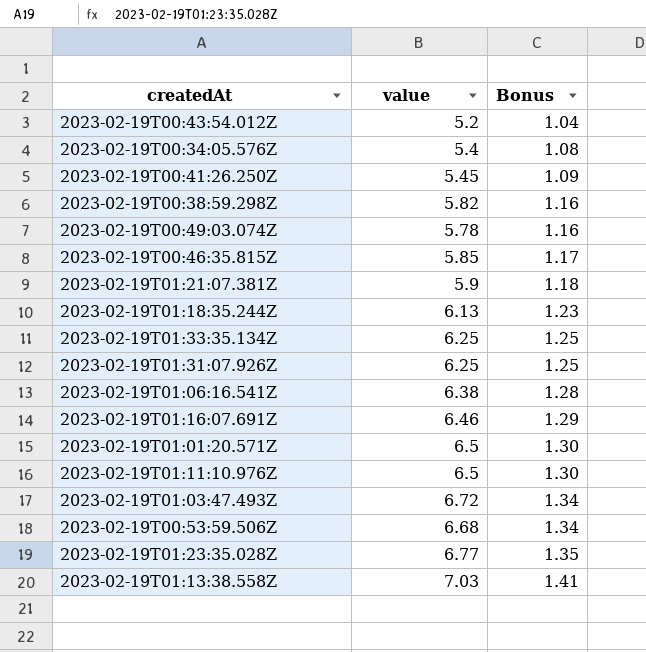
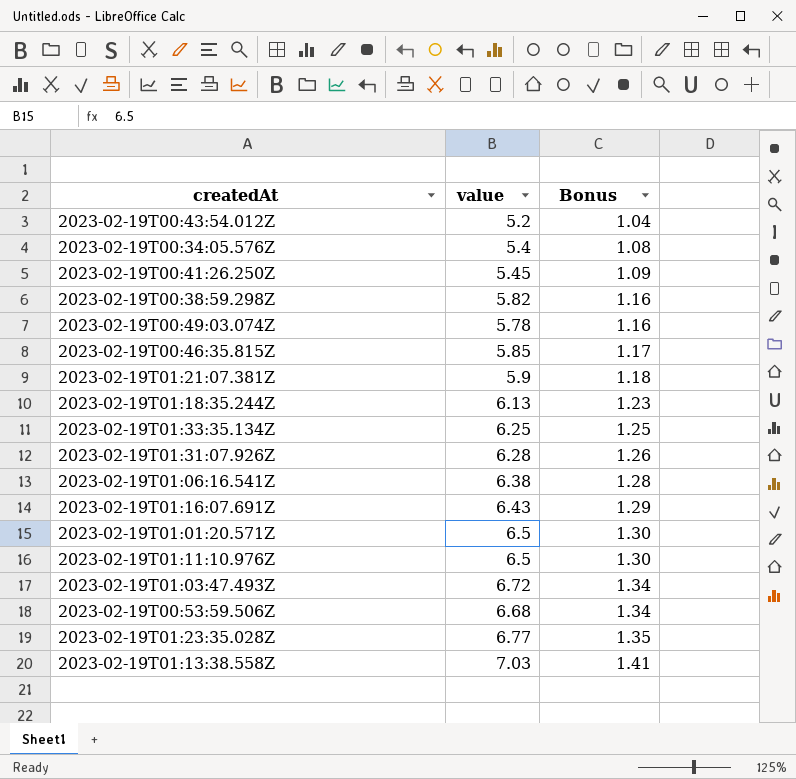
2023-02-19T01:31:07.926Z | value: 6.25 -> 6.28
2023-02-19T01:31:07.926Z | Bonus: 1.25 -> 1.26
2023-02-19T01:16:07.691Z | value: 6.46 -> 6.43

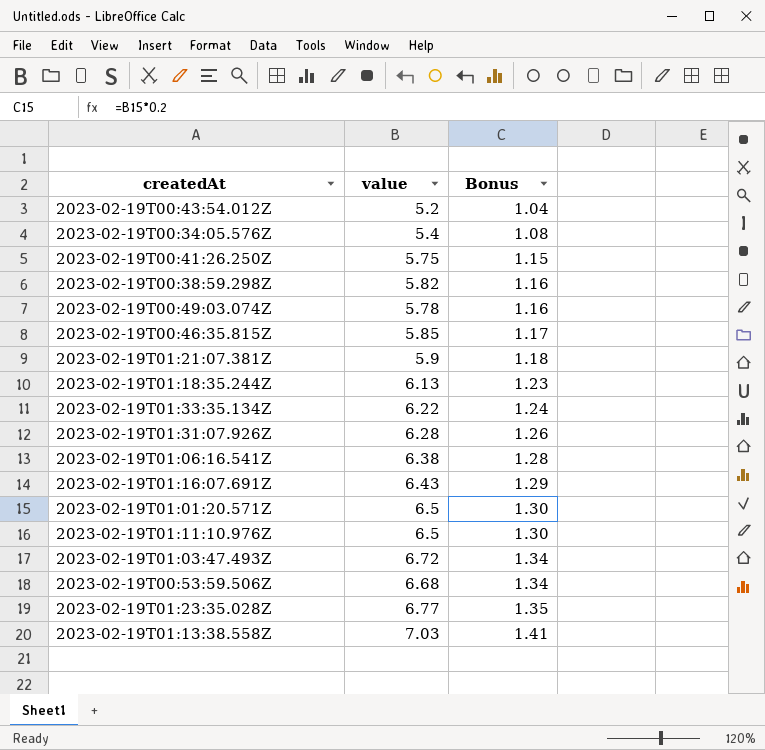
2023-02-19T00:41:26.250Z | value: 5.45 -> 5.75
2023-02-19T00:41:26.250Z | Bonus: 1.09 -> 1.15
2023-02-19T01:33:35.134Z | value: 6.25 -> 6.22
2023-02-19T01:33:35.134Z | Bonus: 1.25 -> 1.24

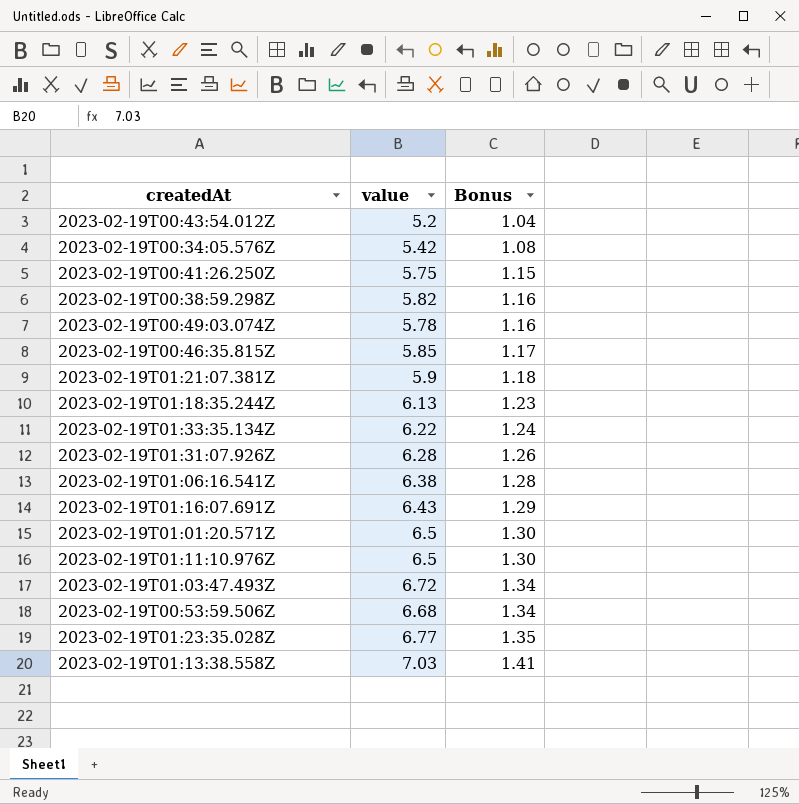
2023-02-19T00:34:05.576Z | value: 5.4 -> 5.42

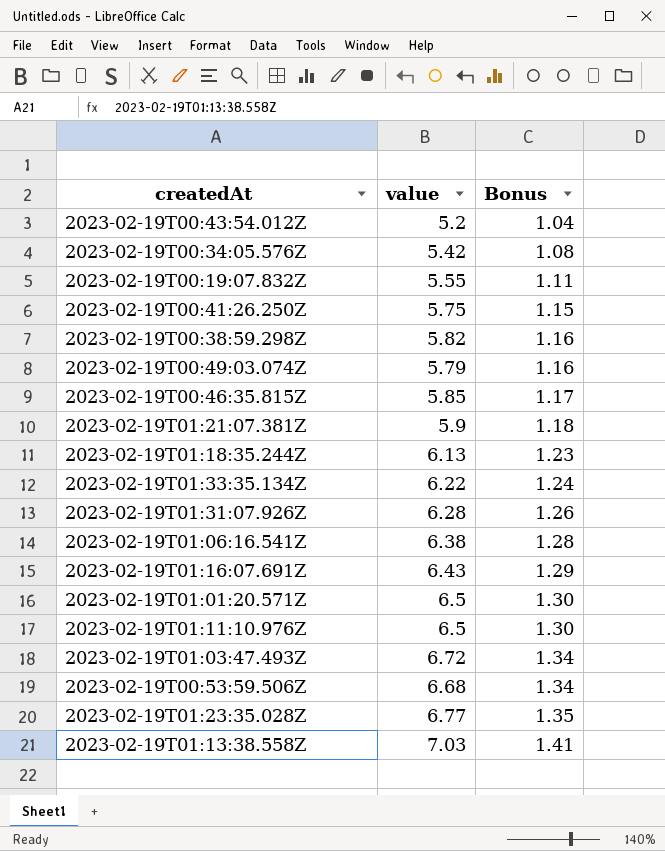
row 2023-02-19T00:19:07.832Z: none -> 5.55 | 1.11
2023-02-19T00:49:03.074Z | value: 5.78 -> 5.79

